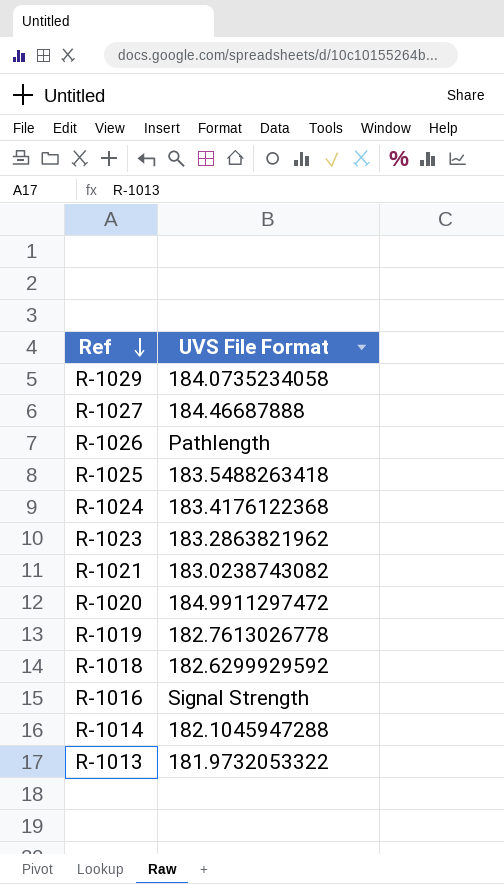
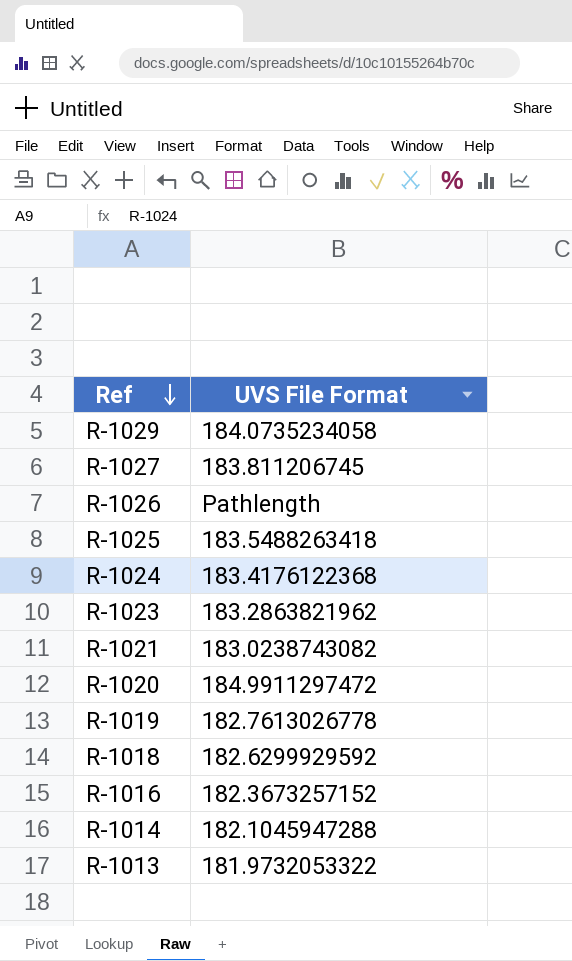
R-1027 | UVS File Format: 184.46687888 -> 183.811206745
R-1016 | UVS File Format: Signal Strength -> 182.3673257152

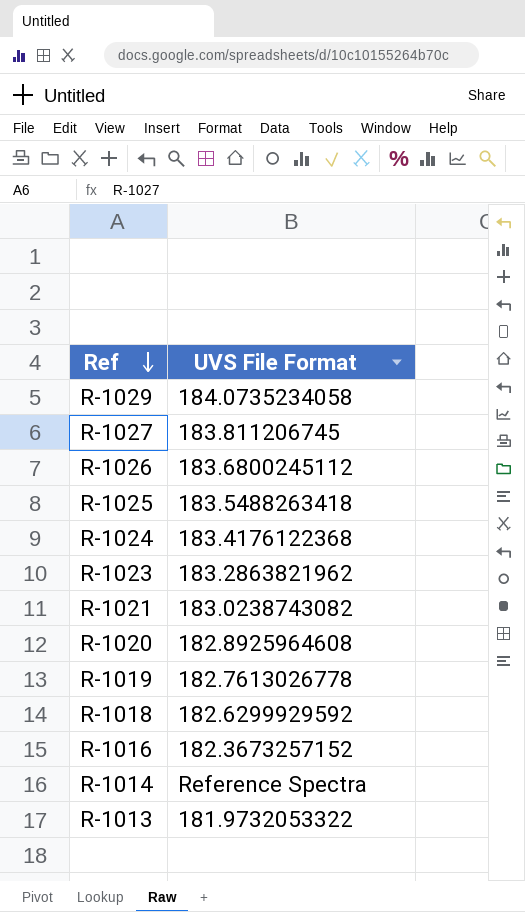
R-1026 | UVS File Format: Pathlength -> 183.6800245112
R-1020 | UVS File Format: 184.9911297472 -> 182.8925964608
R-1014 | UVS File Format: 182.1045947288 -> Reference Spectra

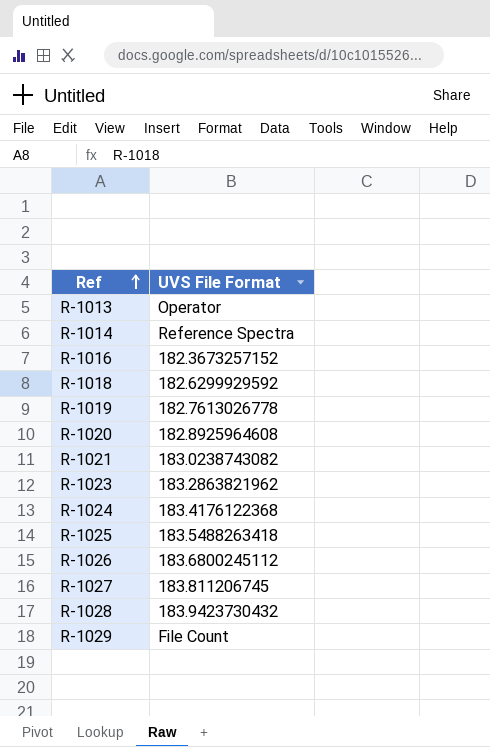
row order: Ref descending -> Ref ascending
R-1013 | UVS File Format: 181.9732053322 -> Operator
row R-1028: none -> 183.9423730432
R-1029 | UVS File Format: 184.0735234058 -> File Count

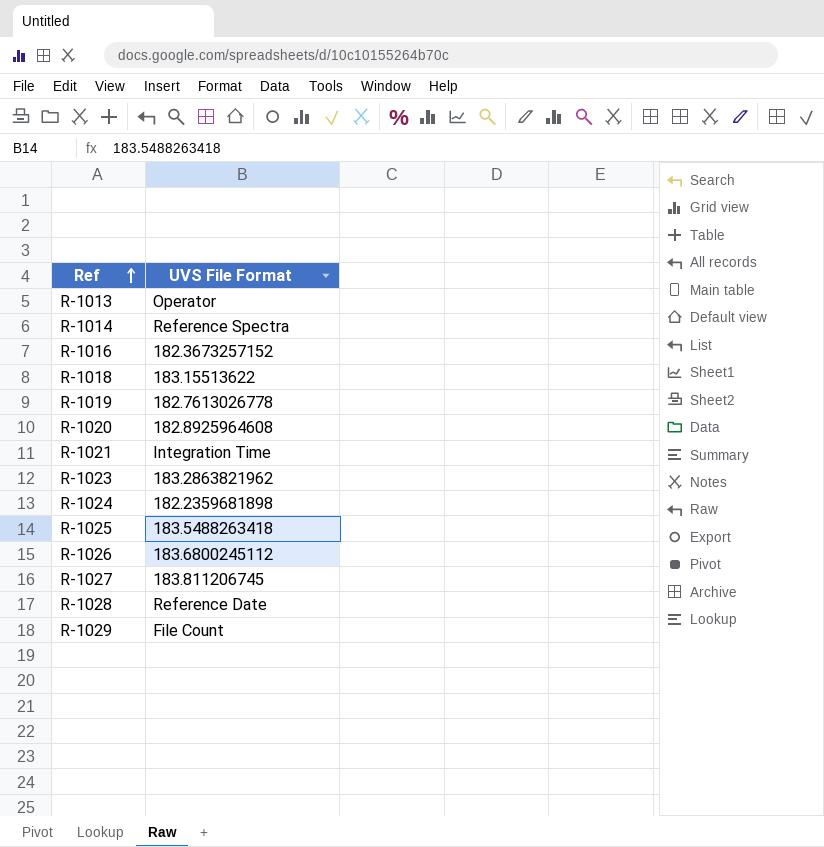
R-1018 | UVS File Format: 182.6299929592 -> 183.15513622
R-1021 | UVS File Format: 183.0238743082 -> Integration Time
R-1024 | UVS File Format: 183.4176122368 -> 182.2359681898
R-1028 | UVS File Format: 183.9423730432 -> Reference Date

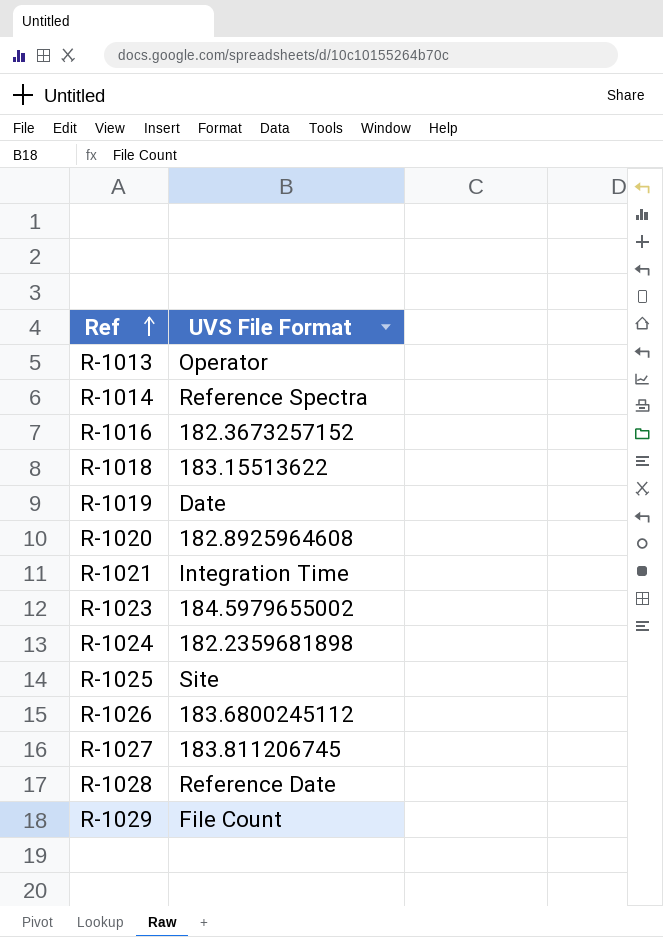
R-1019 | UVS File Format: 182.7613026778 -> Date
R-1023 | UVS File Format: 183.2863821962 -> 184.5979655002
R-1025 | UVS File Format: 183.5488263418 -> Site

